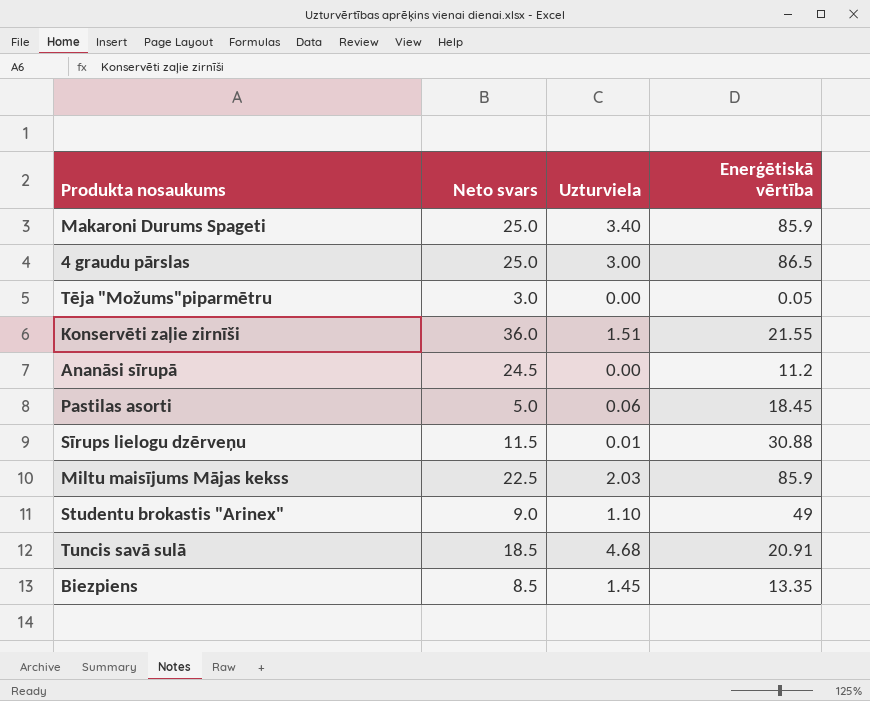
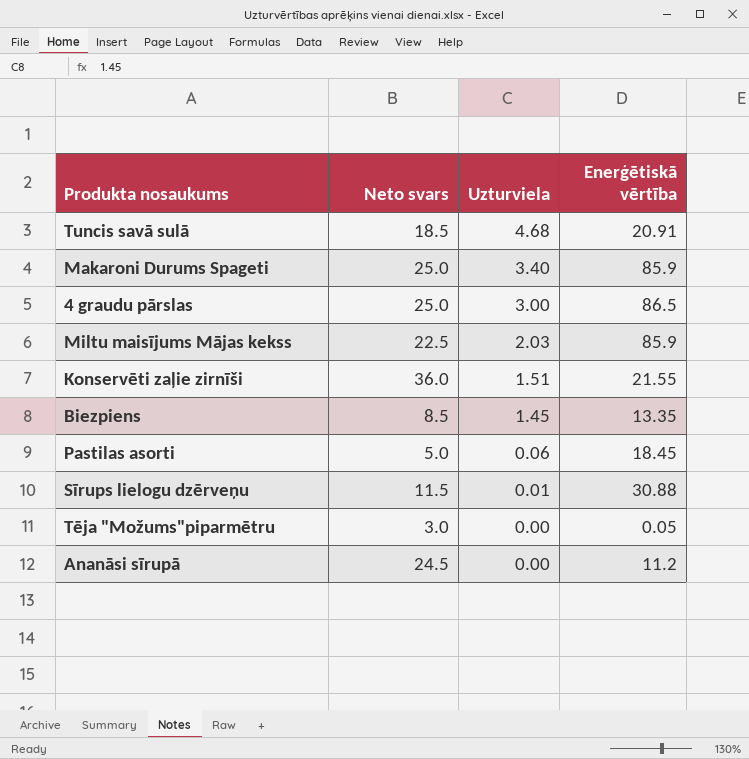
row order: none -> Uzturviela descending
row Studentu brokastis "Arinex": 9.0 | 1.10 | 49 -> none

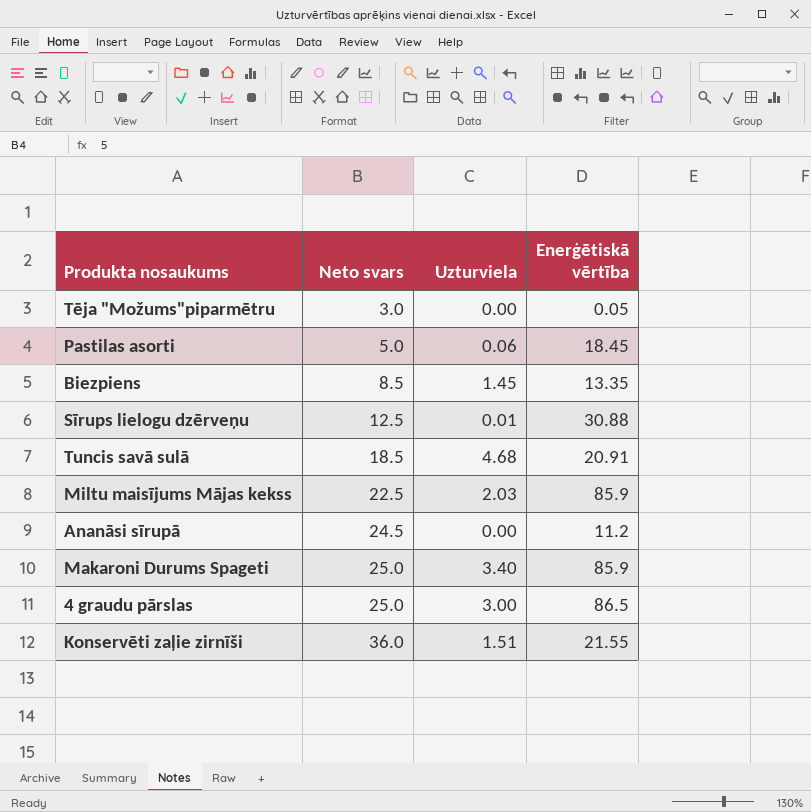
row order: Uzturviela descending -> Neto svars ascending
Sīrups lielogu dzērveņu | Neto svars: 11.5 -> 12.5

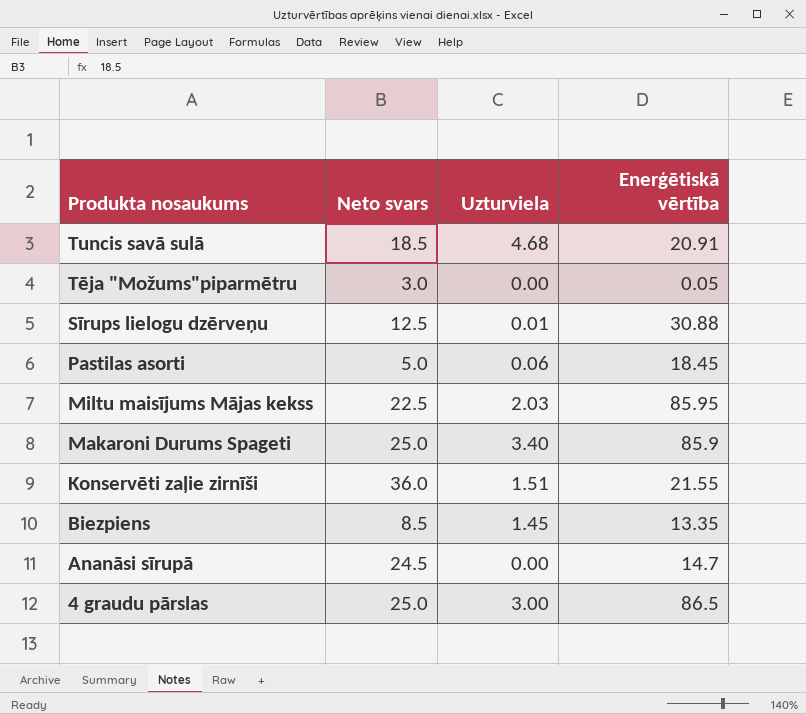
row order: Neto svars ascending -> Produkta nosaukums descending
Miltu maisījums Mājas kekss | Enerģētiskā vērtība: 85.9 -> 85.95
Ananāsi sīrupā | Enerģētiskā vērtība: 11.2 -> 14.7

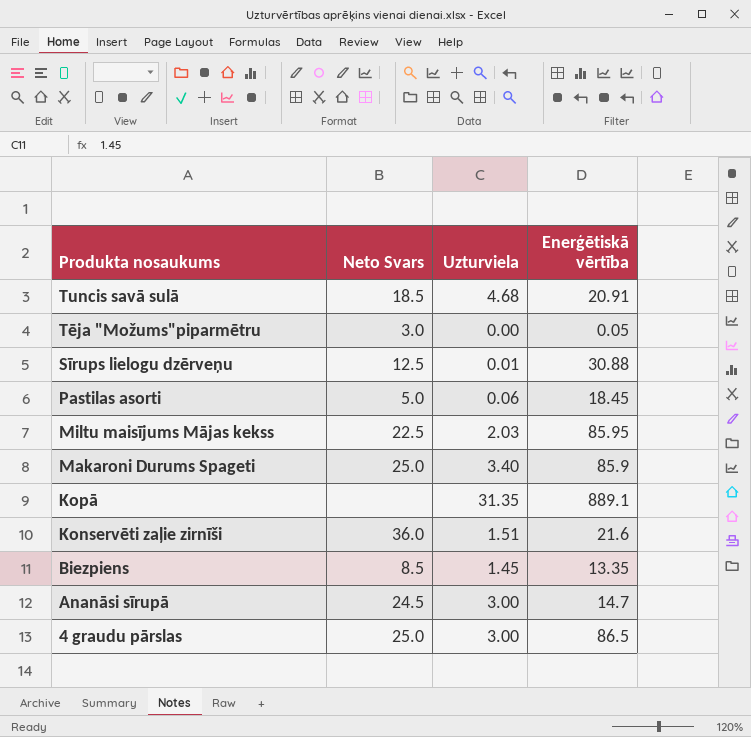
column name: Neto svars -> Neto Svars
row Kopā: none -> none | 31.35 | 889.1
Konservēti zaļie zirnīši | Enerģētiskā vērtība: 21.55 -> 21.6
Ananāsi sīrupā | Uzturviela: 0.00 -> 3.00

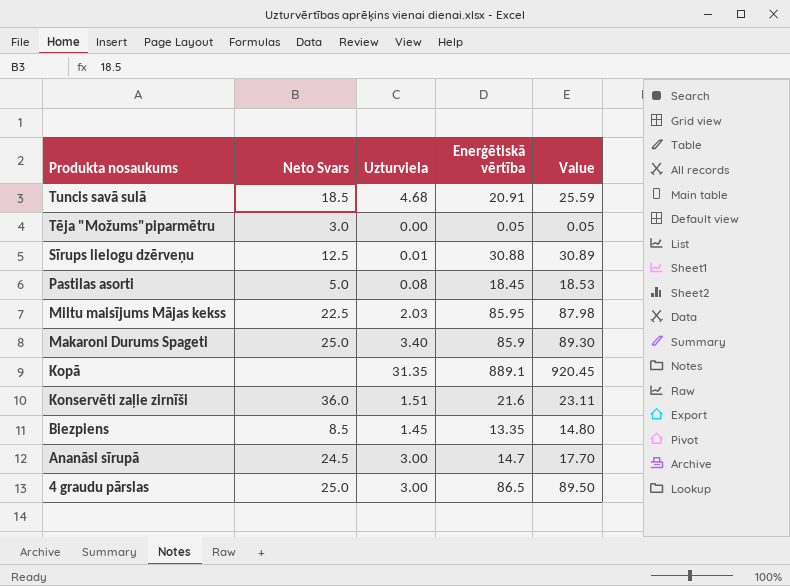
column Value | formula: none -> [Uzturviela] + [Enerģētiskā vērtība]
Pastilas asorti | Uzturviela: 0.06 -> 0.08

